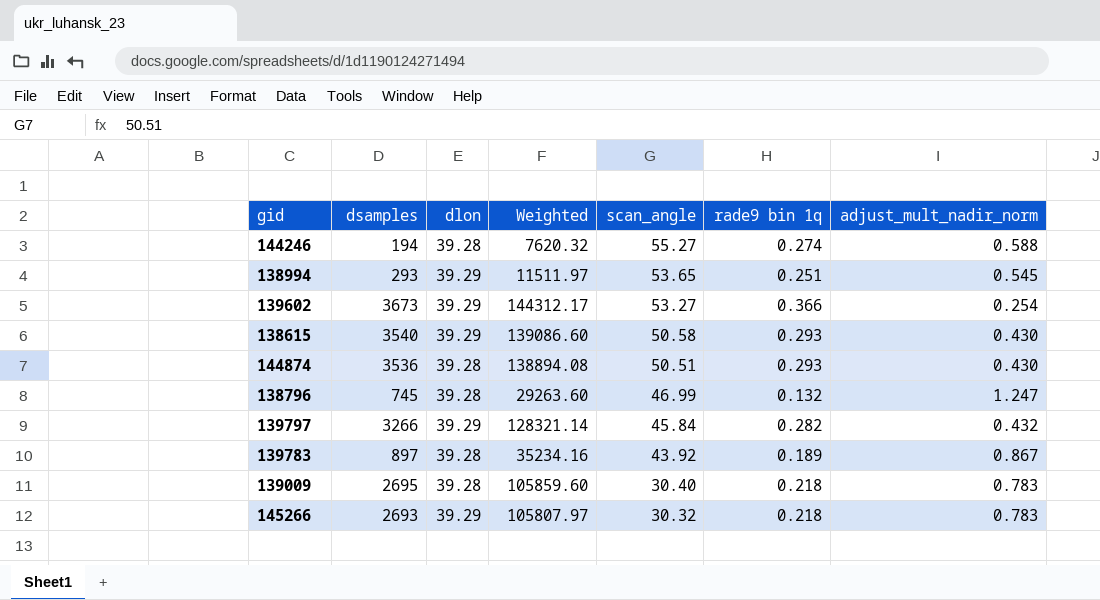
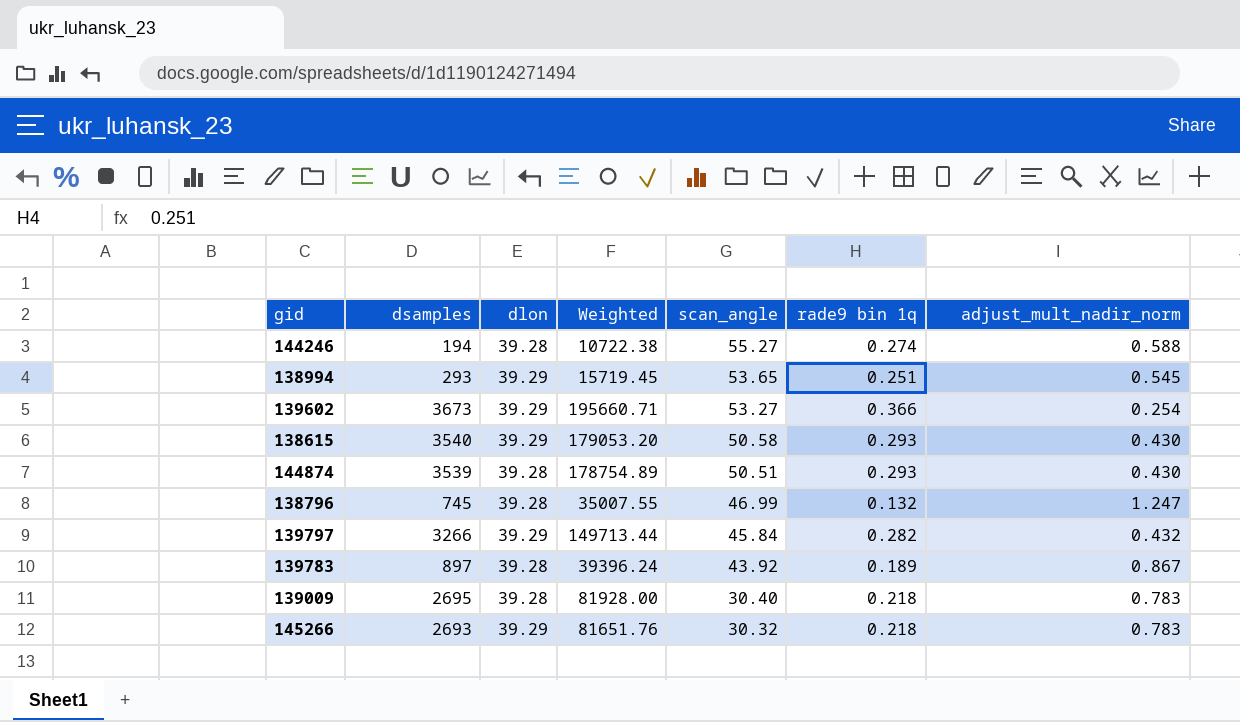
column Weighted | formula: [dsamples] * [dlon] -> [dsamples] * [scan_angle]
144874 | dsamples: 3536 -> 3539

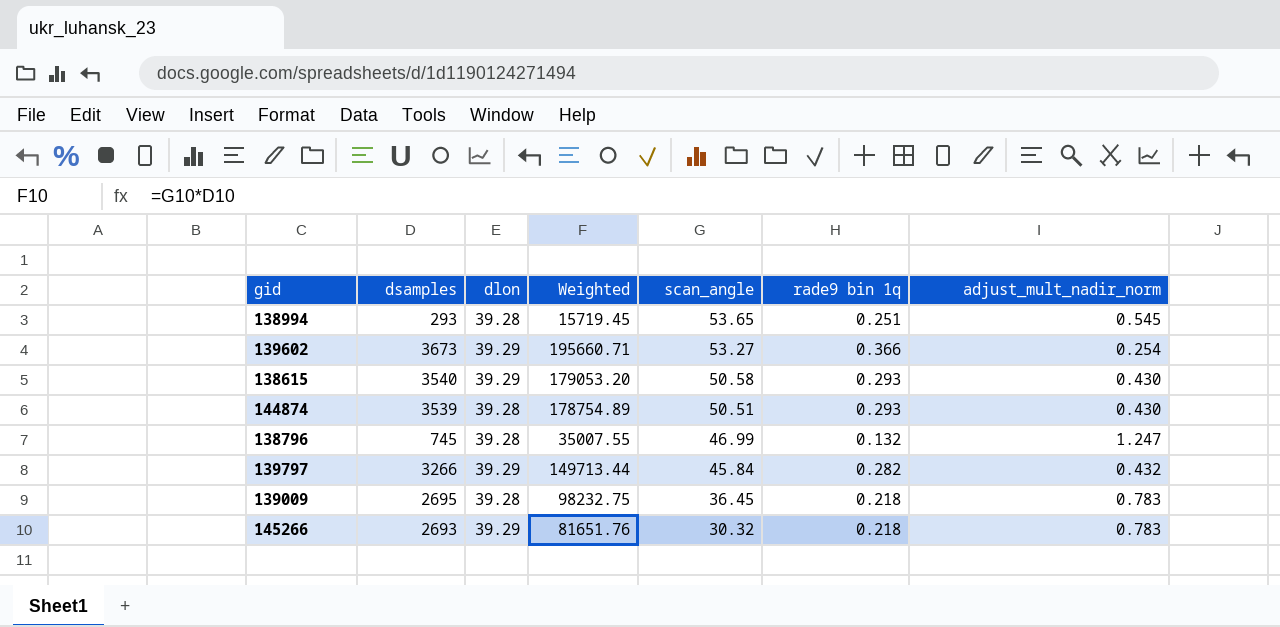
row 144246: 194 | 39.28 | 10722.38 | 55.27 | 0.274 | 0.588 -> none
row 139783: 897 | 39.28 | 39396.24 | 43.92 | 0.189 | 0.867 -> none
138994 | dlon: 39.29 -> 39.28
139009 | Weighted: 81928.00 -> 98232.75
139009 | scan_angle: 30.40 -> 36.45

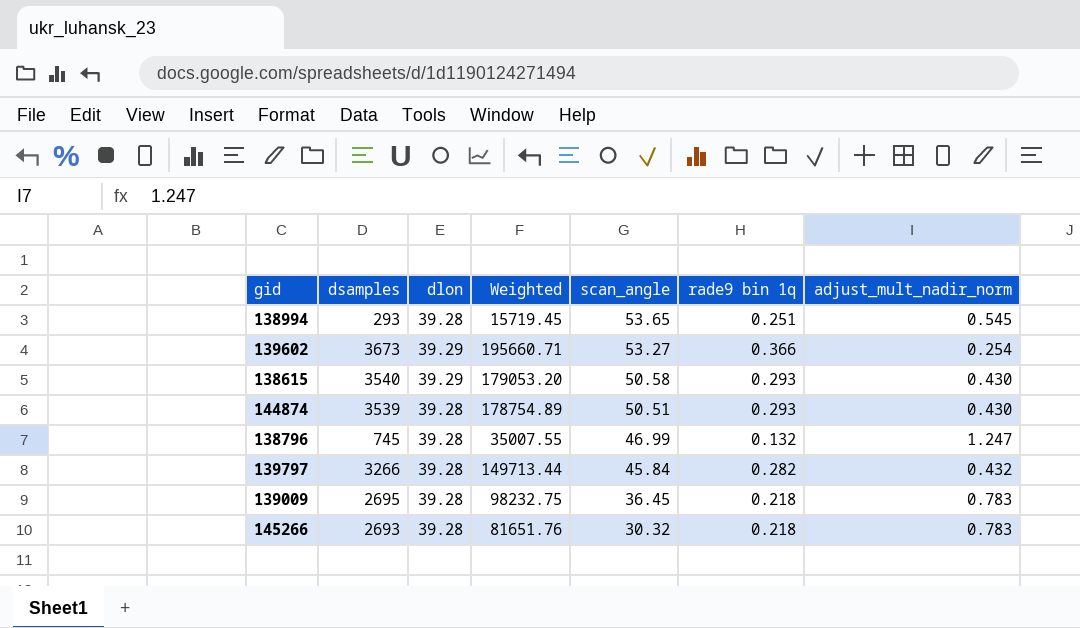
139797 | dlon: 39.29 -> 39.28
145266 | dlon: 39.29 -> 39.28

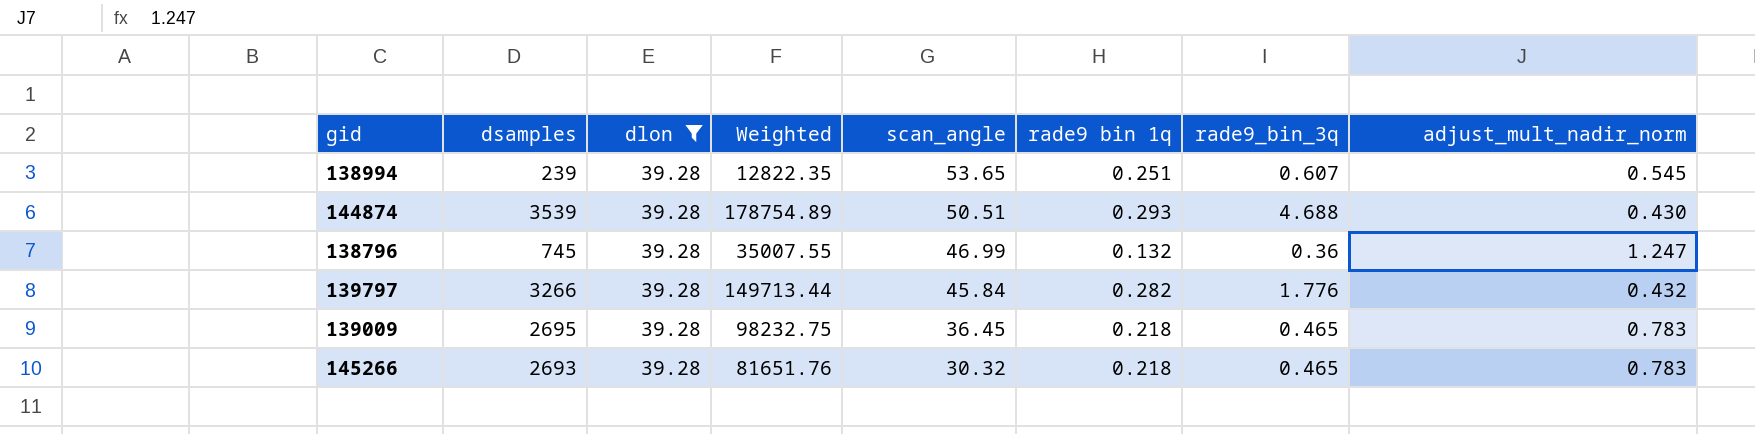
filter: none -> dlon = 39.28
column rade9_bin_3q | position: none -> 7
138994 | dsamples: 293 -> 239
138994 | Weighted: 15719.45 -> 12822.35

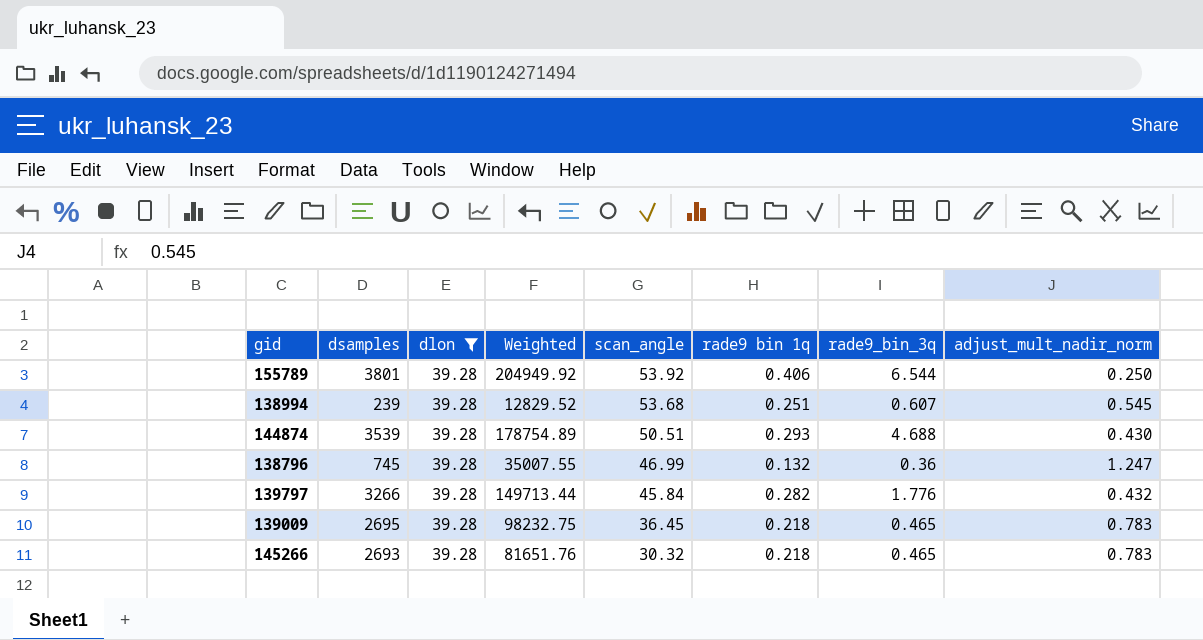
row 155789: none -> 3801 | 39.28 | 204949.92 | 53.92 | 0.406 | 6.544 | 0.250
138994 | Weighted: 12822.35 -> 12829.52
138994 | scan_angle: 53.65 -> 53.68

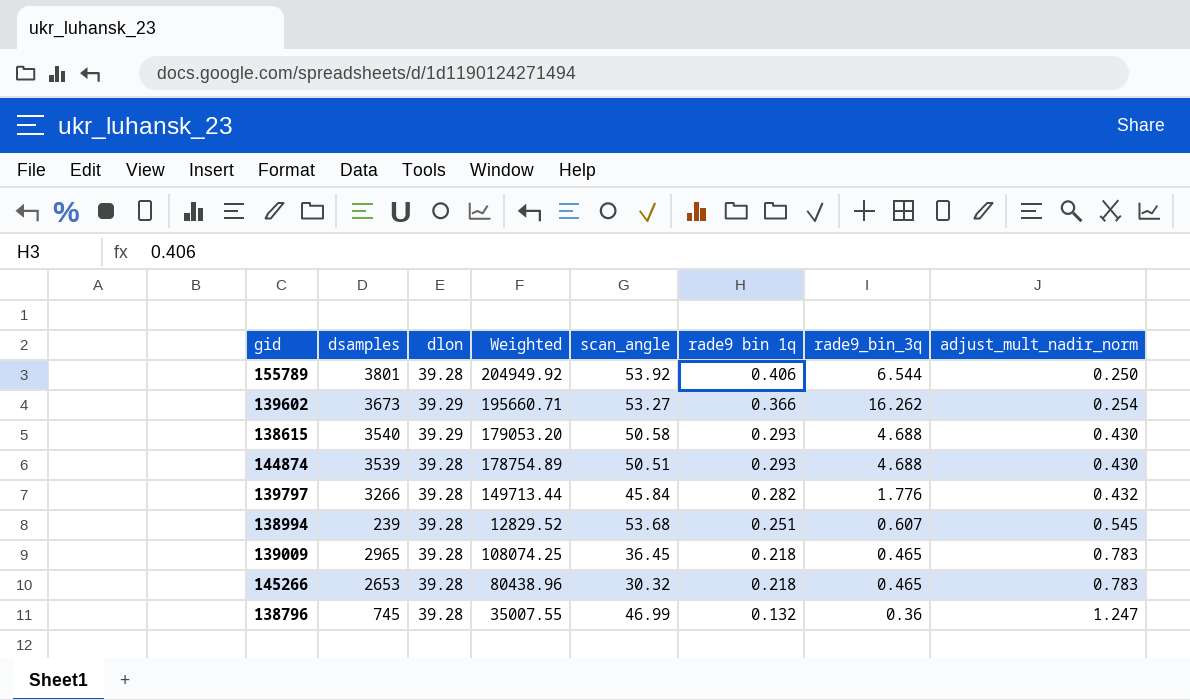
filter: dlon = 39.28 -> none
row order: scan_angle descending -> rade9 bin 1q descending
139009 | dsamples: 2695 -> 2965
139009 | Weighted: 98232.75 -> 108074.25
145266 | dsamples: 2693 -> 2653
145266 | Weighted: 81651.76 -> 80438.96

